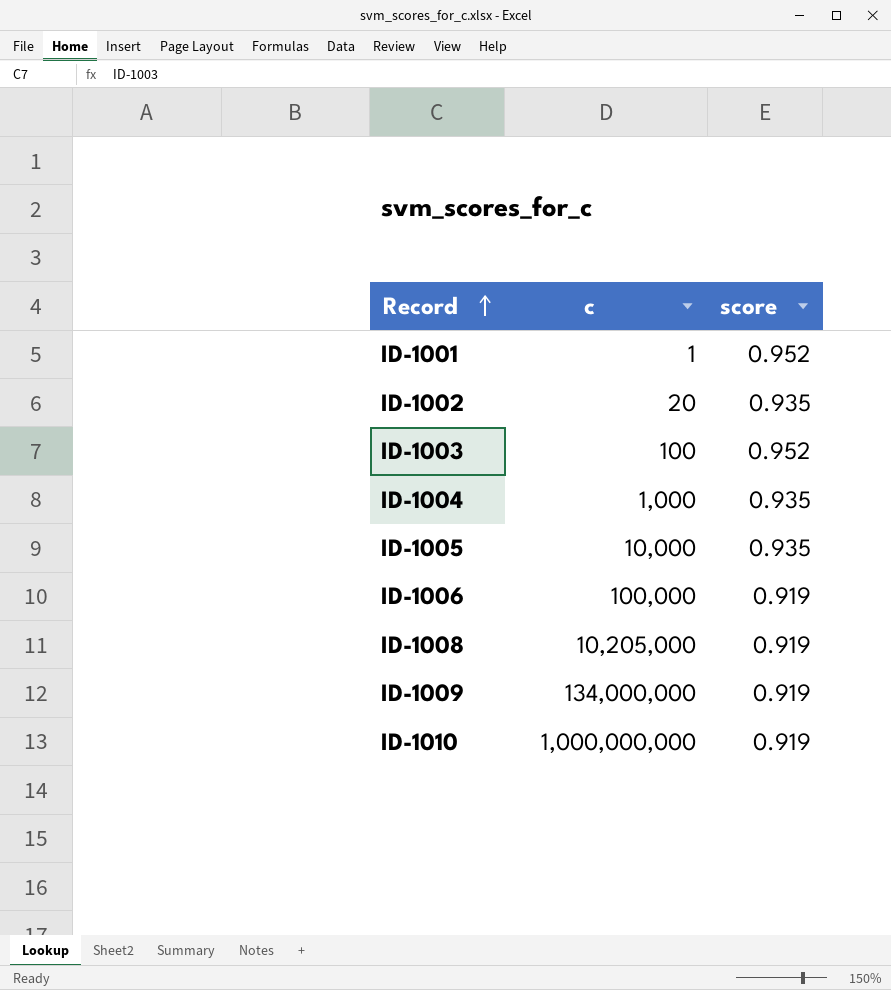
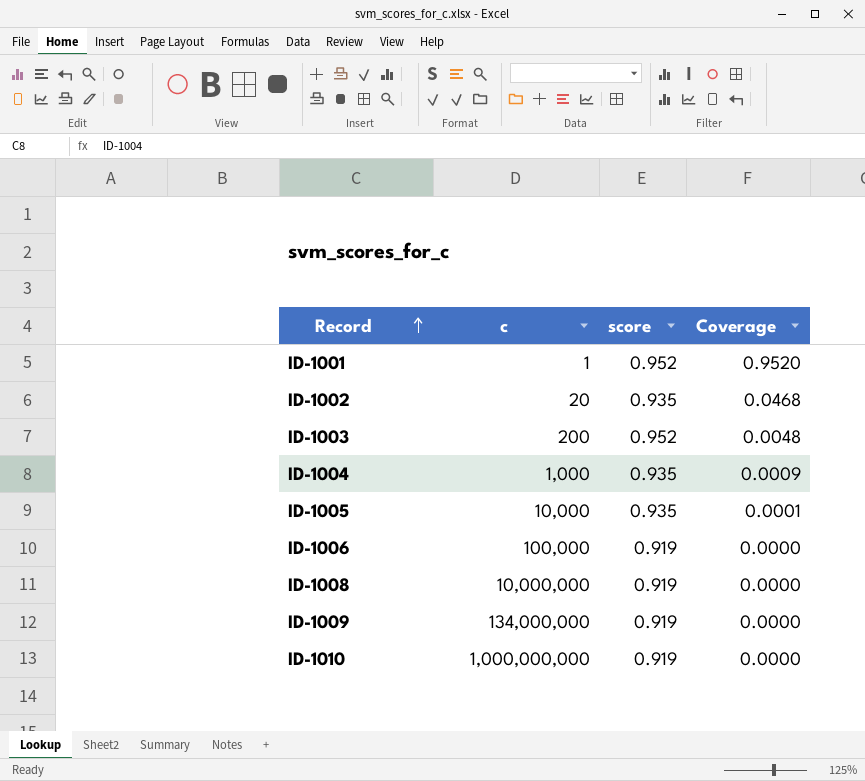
column Coverage | formula: none -> [score] / [c]
ID-1003 | c: 100 -> 200
ID-1008 | c: 10,205,000 -> 10,000,000

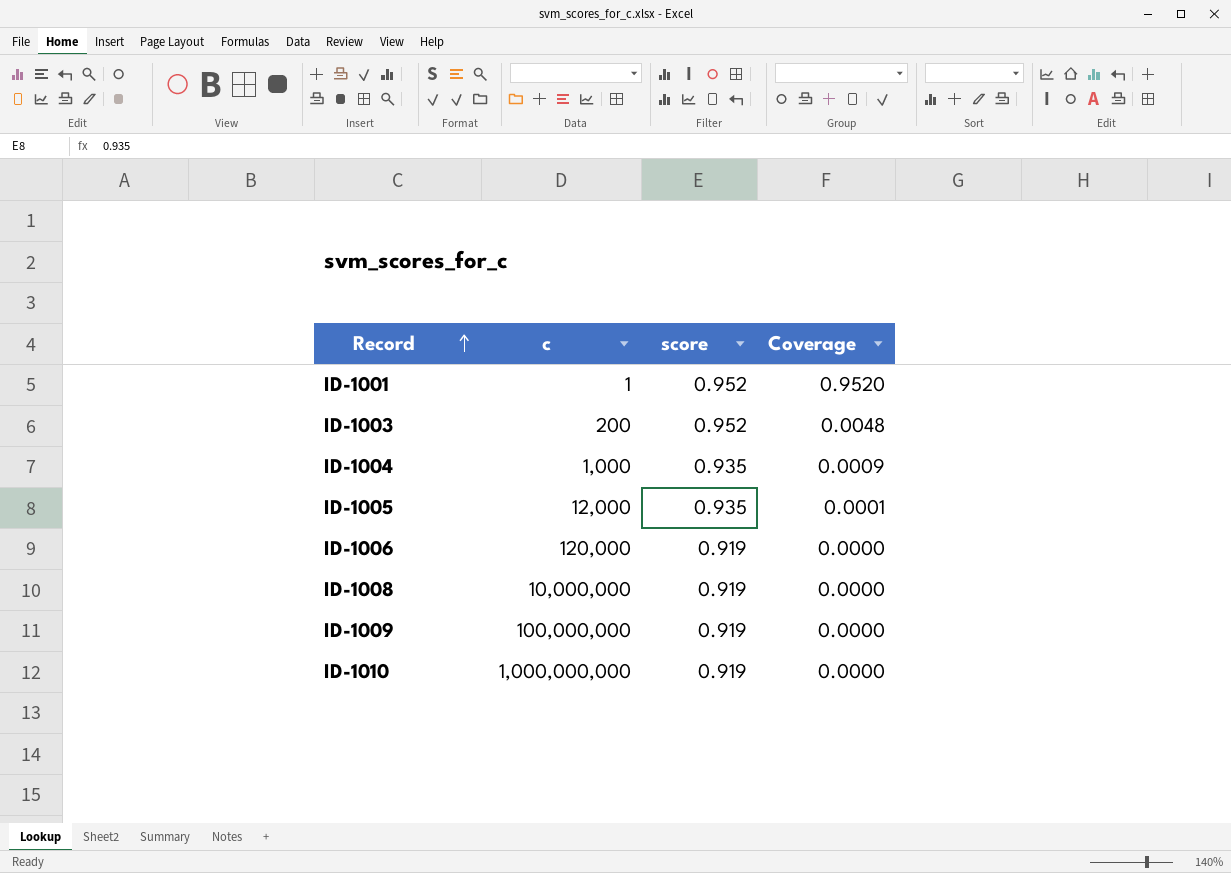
row ID-1002: 20 | 0.935 | 0.0468 -> none
ID-1005 | c: 10,000 -> 12,000
ID-1006 | c: 100,000 -> 120,000
ID-1009 | c: 134,000,000 -> 100,000,000

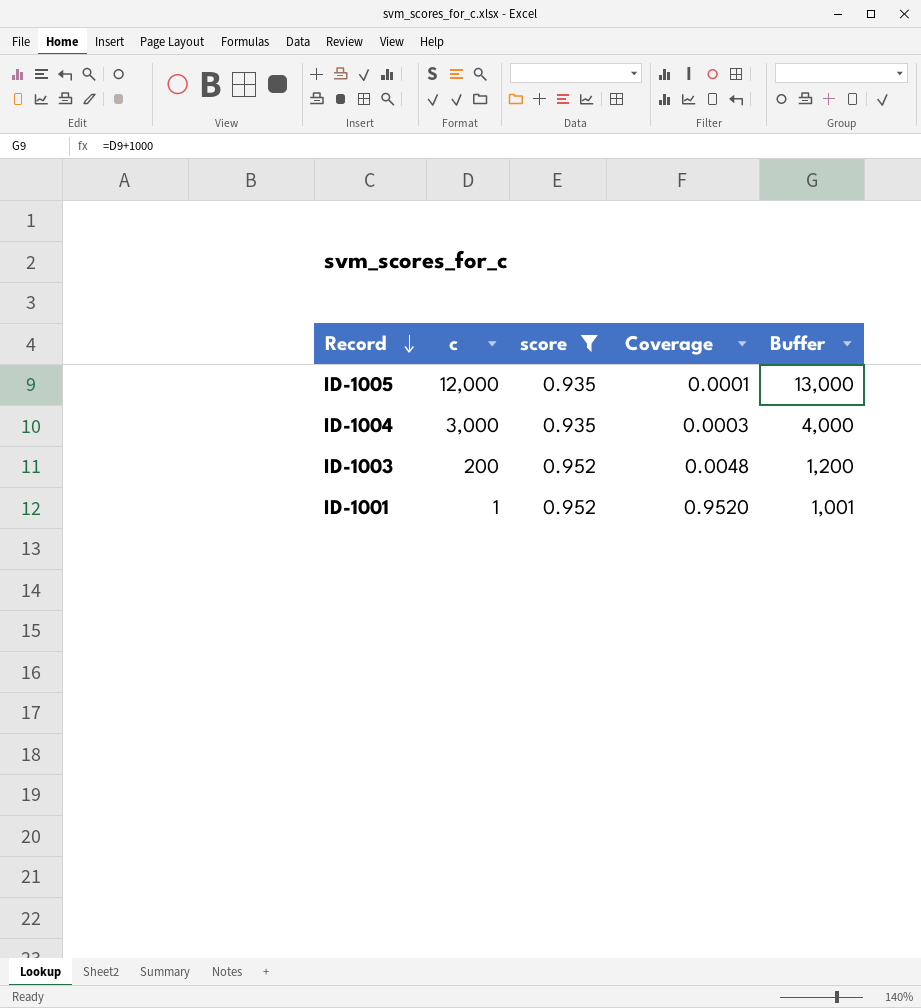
filter: none -> score != 0.919
row order: Record ascending -> Record descending
column Buffer | formula: none -> [c] + 1000
ID-1004 | c: 1,000 -> 3,000
ID-1004 | Coverage: 0.0009 -> 0.0003

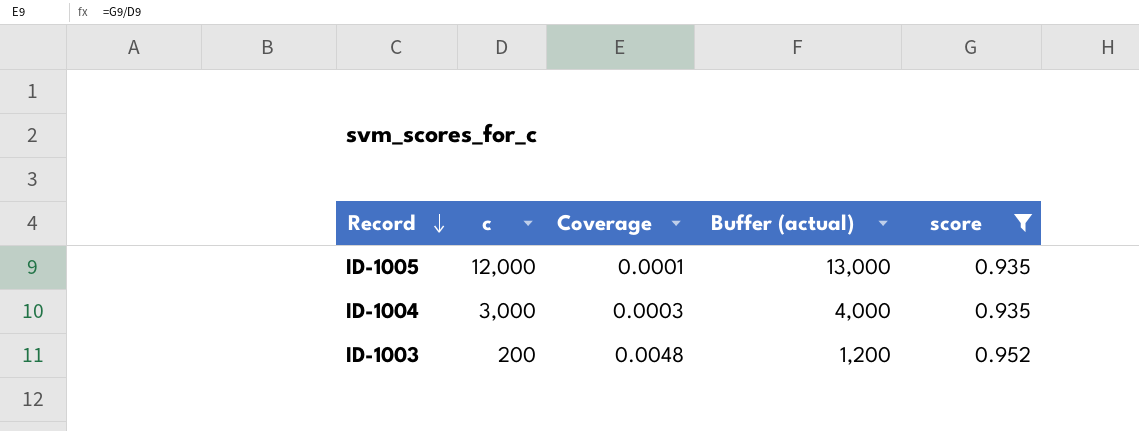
column name: Buffer -> Buffer (actual)
column score | position: 3 -> 5
row ID-1001: 1 | 0.952 | 0.9520 | 1,001 -> none

